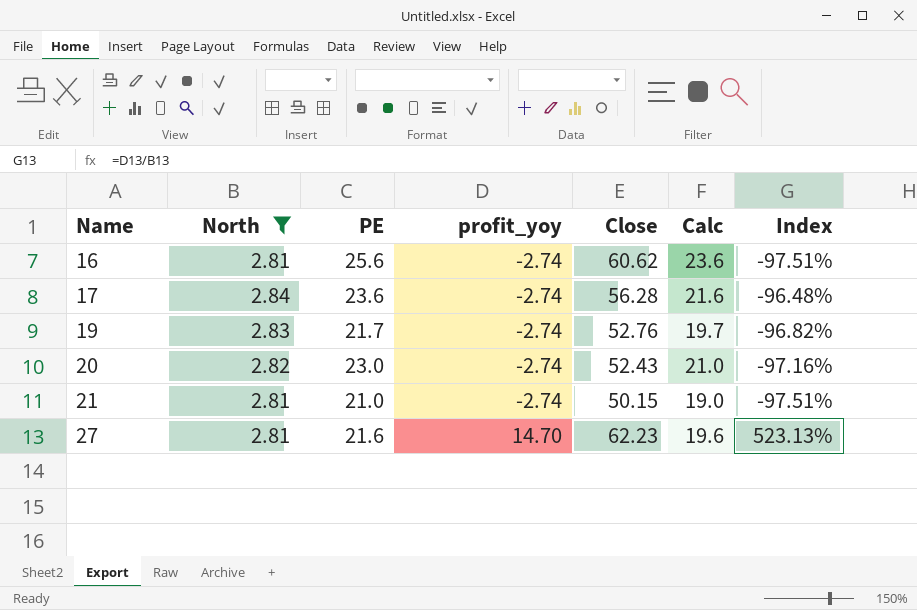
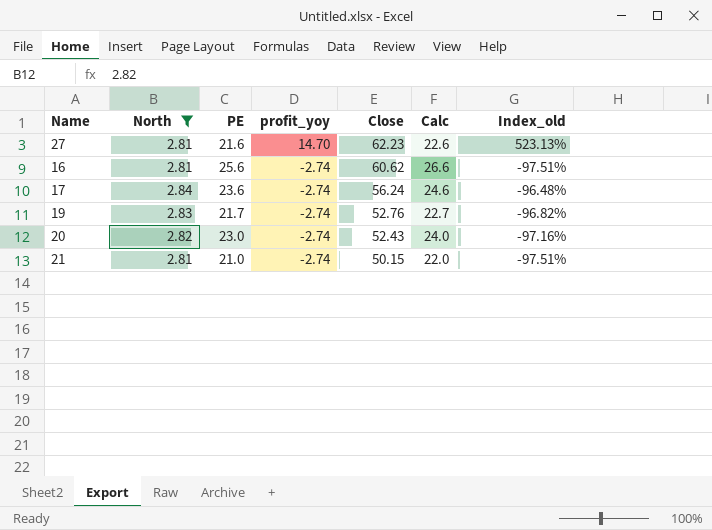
row order: Name ascending -> profit_yoy descending
column Calc | formula: [PE] - 2 -> [PE] + 1
column name: Index -> Index_old
17 | Close: 56.28 -> 56.24

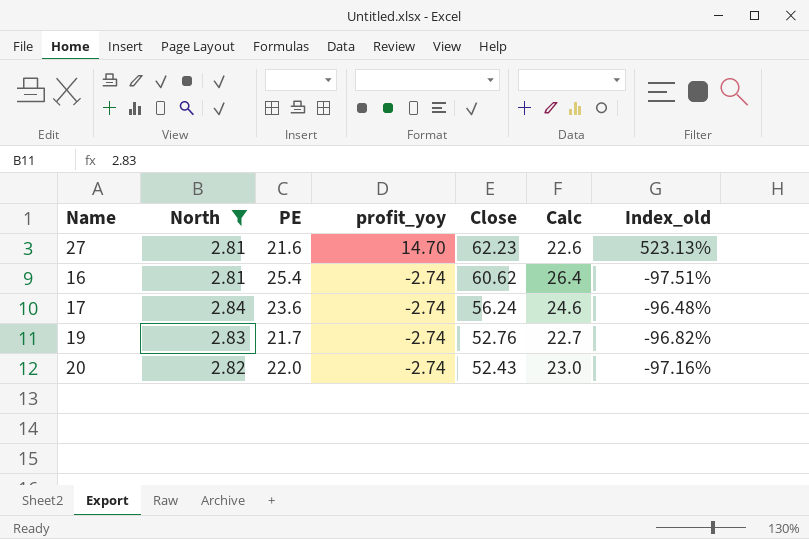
row 21: 2.81 | 21.0 | -2.74 | 50.15 | 22.0 | -97.51% -> none
16 | PE: 25.6 -> 25.4
16 | Calc: 26.6 -> 26.4
20 | PE: 23.0 -> 22.0
20 | Calc: 24.0 -> 23.0

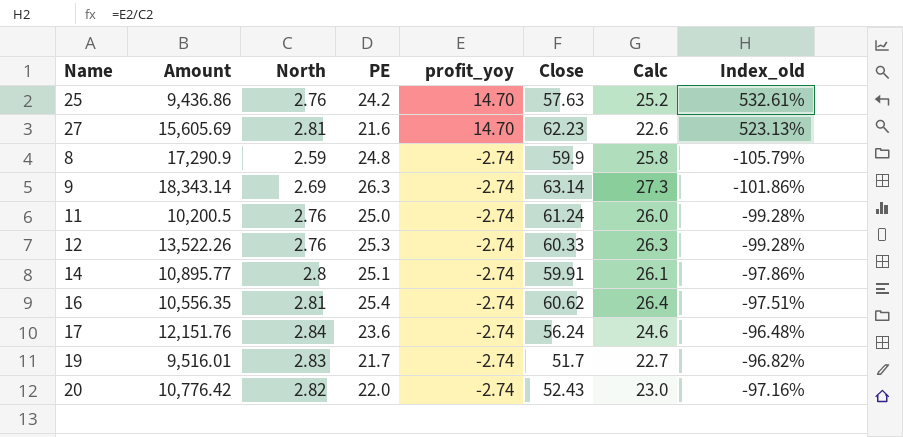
filter: North >= 2.81 -> none
column Amount | position: none -> 2
19 | Close: 52.76 -> 51.7

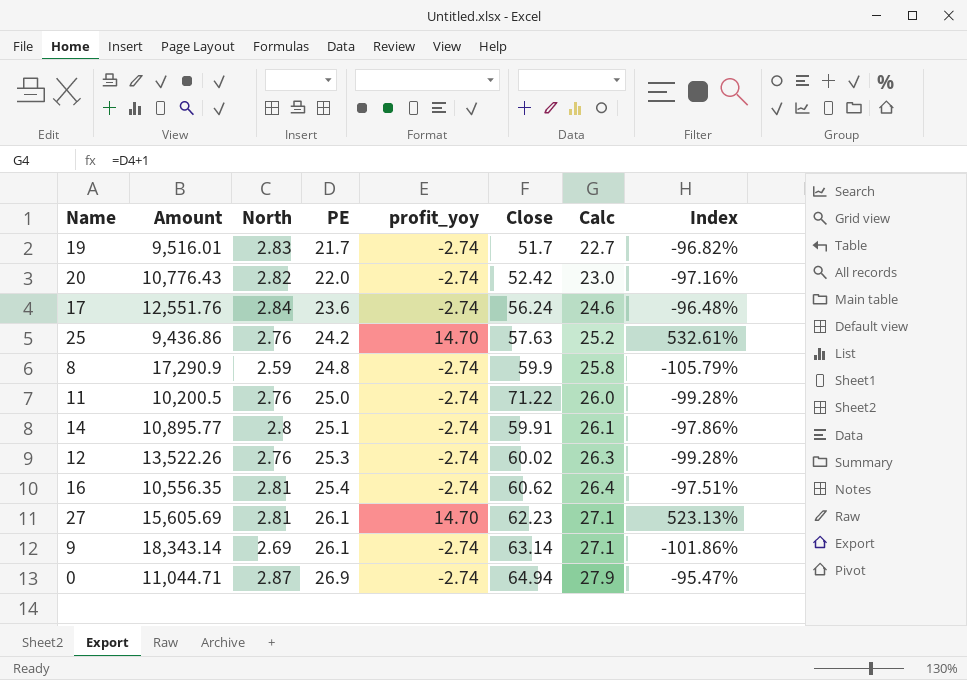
row order: profit_yoy descending -> PE ascending
column name: Index_old -> Index
20 | Amount: 10,776.42 -> 10,776.43
20 | Close: 52.43 -> 52.42
17 | Amount: 12,151.76 -> 12,551.76
11 | Close: 61.24 -> 71.22
12 | Close: 60.33 -> 60.02
27 | PE: 21.6 -> 26.1
27 | Calc: 22.6 -> 27.1
9 | PE: 26.3 -> 26.1
9 | Calc: 27.3 -> 27.1
row 0: none -> 11,044.71 | 2.87 | 26.9 | -2.74 | 64.94 | 27.9 | -95.47%

